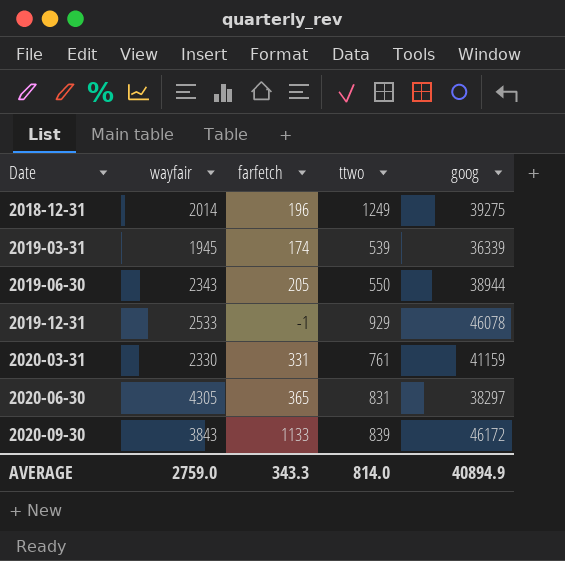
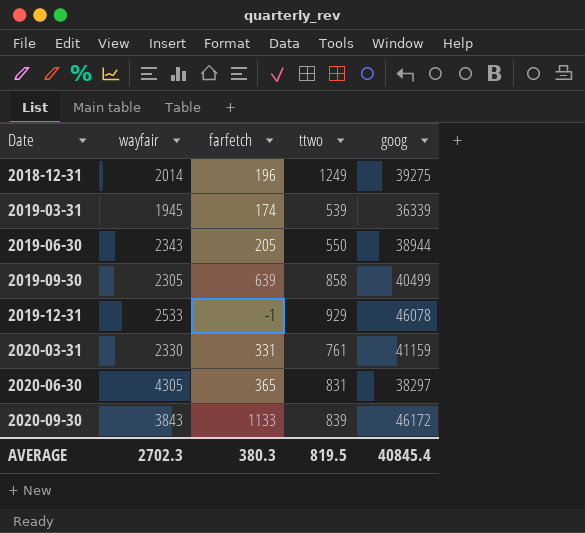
row 2019-09-30: none -> 2305 | 639 | 858 | 40499
AVERAGE | wayfair: 2759.0 -> 2702.3
AVERAGE | farfetch: 343.3 -> 380.3
AVERAGE | ttwo: 814.0 -> 819.5
AVERAGE | goog: 40894.9 -> 40845.4

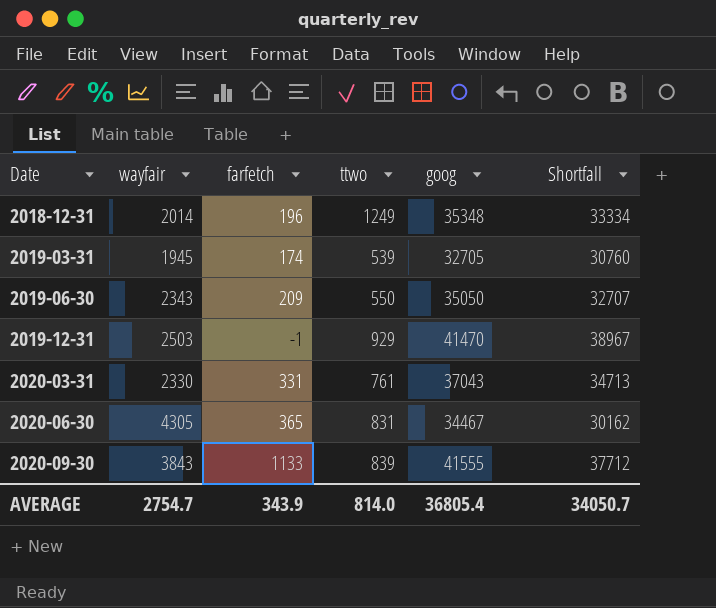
column Shortfall | formula: none -> [goog] - [wayfair]
row 2019-09-30: 2305 | 639 | 858 | 40499 -> none
2018-12-31 | goog: 39275 -> 35348
2019-03-31 | goog: 36339 -> 32705
2019-06-30 | farfetch: 205 -> 209
2019-06-30 | goog: 38944 -> 35050
2019-12-31 | wayfair: 2533 -> 2503
2019-12-31 | goog: 46078 -> 41470
2020-03-31 | goog: 41159 -> 37043
2020-06-30 | goog: 38297 -> 34467
2020-09-30 | goog: 46172 -> 41555
AVERAGE | wayfair: 2702.3 -> 2754.7
AVERAGE | farfetch: 380.3 -> 343.9
AVERAGE | ttwo: 819.5 -> 814.0
AVERAGE | goog: 40845.4 -> 36805.4

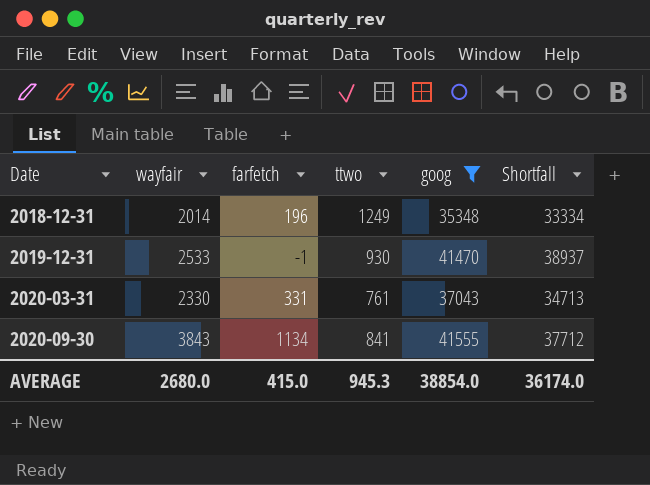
filter: none -> goog >= 35348
2019-12-31 | wayfair: 2503 -> 2533
2019-12-31 | ttwo: 929 -> 930
2019-12-31 | Shortfall: 38967 -> 38937
2020-09-30 | farfetch: 1133 -> 1134
2020-09-30 | ttwo: 839 -> 841
AVERAGE | wayfair: 2754.7 -> 2680.0
AVERAGE | farfetch: 343.9 -> 415.0
AVERAGE | ttwo: 814.0 -> 945.3
AVERAGE | goog: 36805.4 -> 38854.0
AVERAGE | Shortfall: 34050.7 -> 36174.0

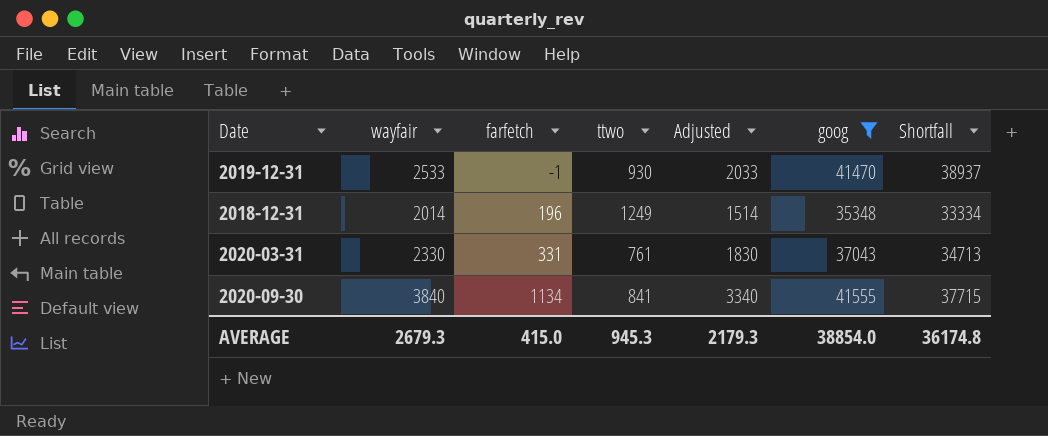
row order: Date ascending -> farfetch ascending
column Adjusted | formula: none -> [wayfair] - 500
2020-09-30 | wayfair: 3843 -> 3840
2020-09-30 | Shortfall: 37712 -> 37715
AVERAGE | wayfair: 2680.0 -> 2679.3
AVERAGE | Shortfall: 36174.0 -> 36174.8

